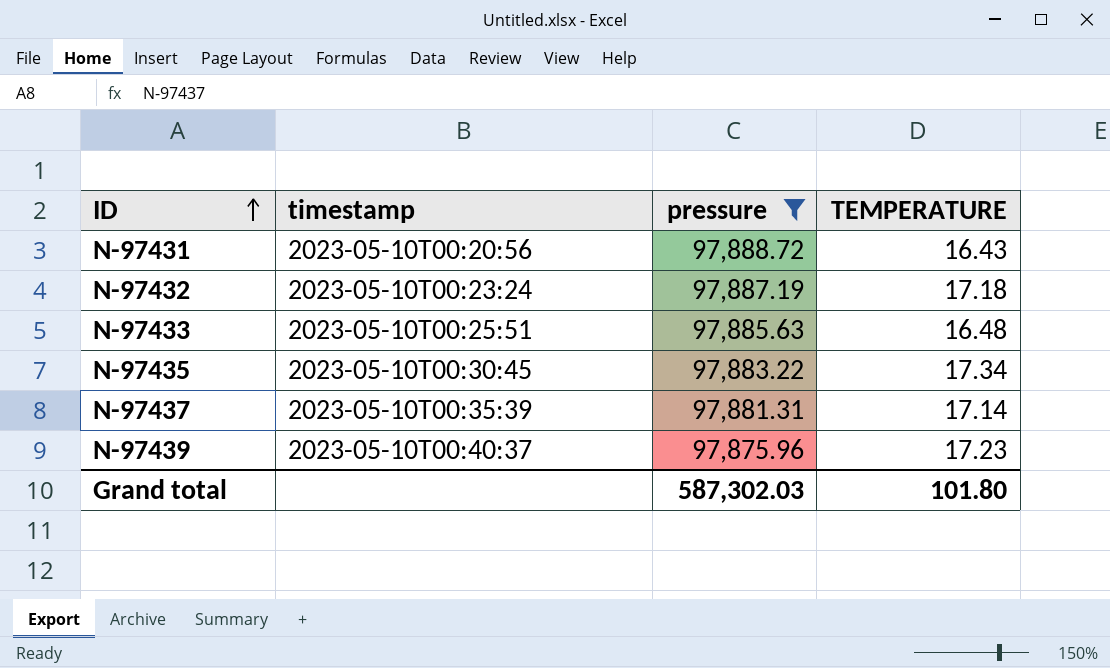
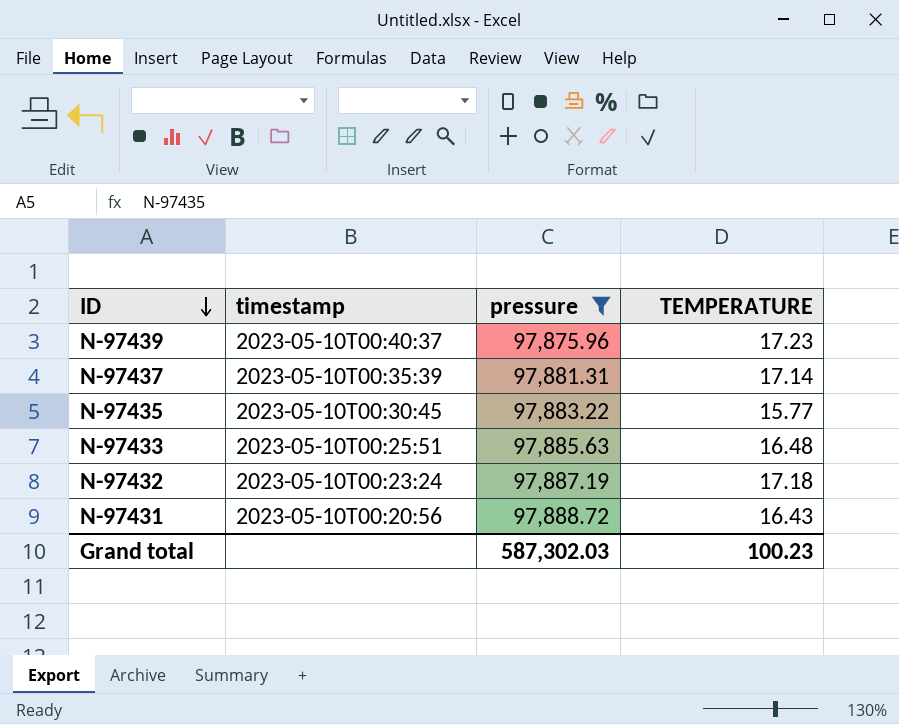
row order: ID ascending -> ID descending
N-97435 | TEMPERATURE: 17.34 -> 15.77
Grand total | TEMPERATURE: 101.80 -> 100.23

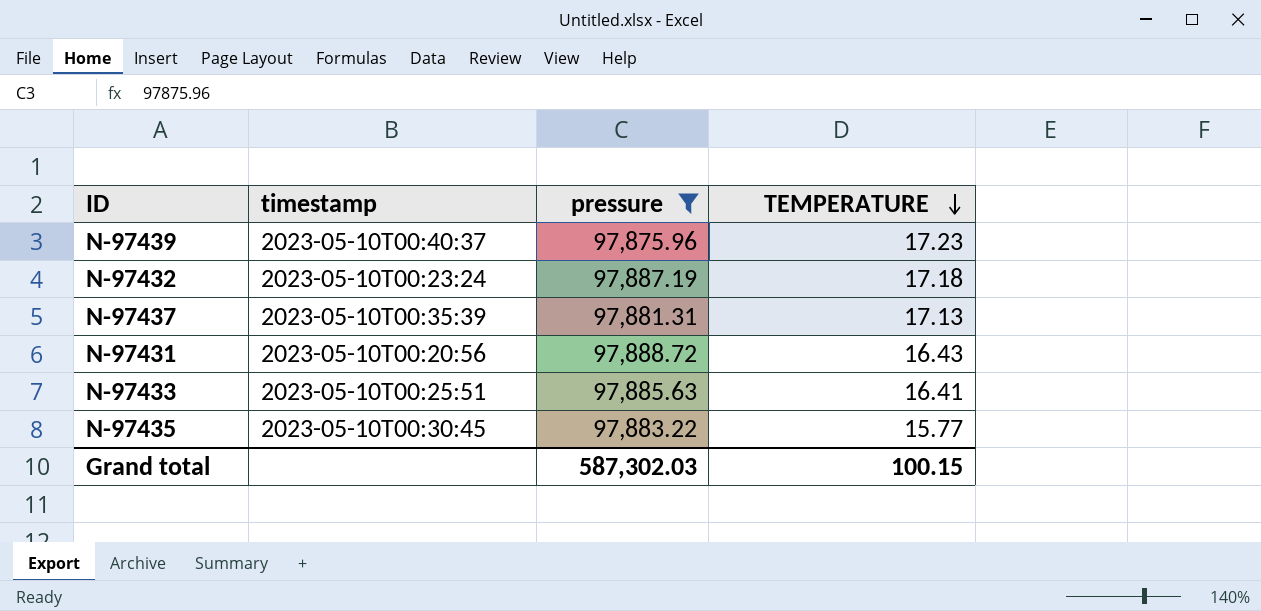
row order: ID descending -> TEMPERATURE descending
N-97437 | TEMPERATURE: 17.14 -> 17.13
N-97433 | TEMPERATURE: 16.48 -> 16.41
Grand total | TEMPERATURE: 100.23 -> 100.15

